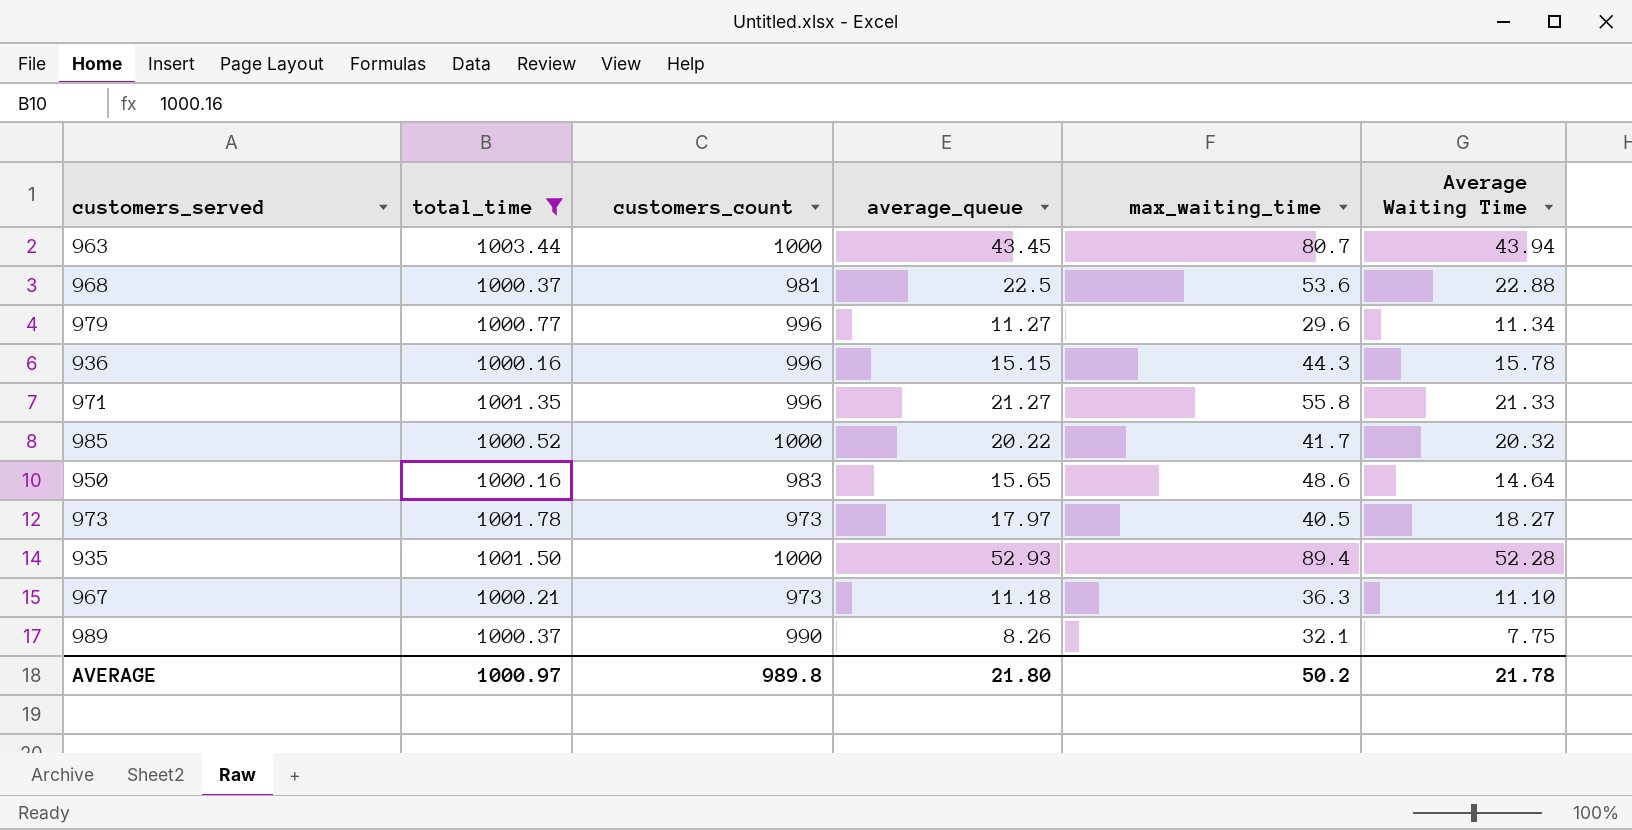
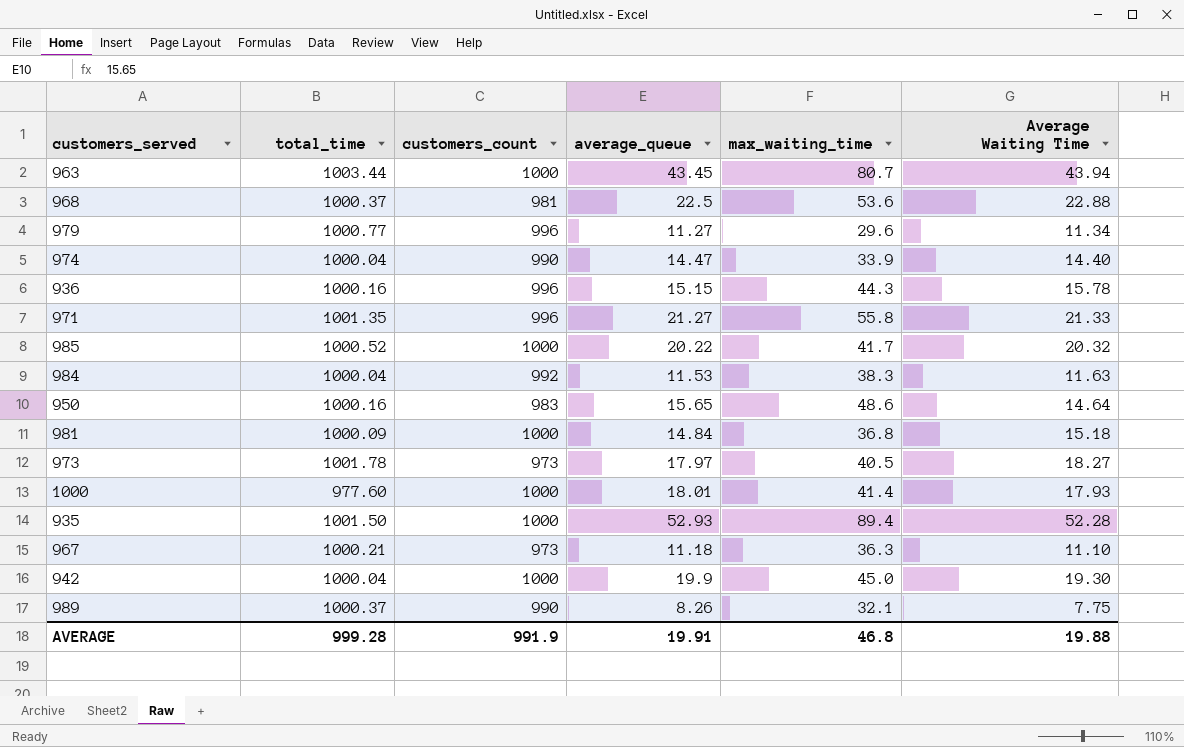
filter: total_time >= 1000.16 -> none
AVERAGE | total_time: 1000.97 -> 999.28
AVERAGE | customers_count: 989.8 -> 991.9
AVERAGE | average_queue: 21.80 -> 19.91
AVERAGE | max_waiting_time: 50.2 -> 46.8
AVERAGE | Average Waiting Time: 21.78 -> 19.88

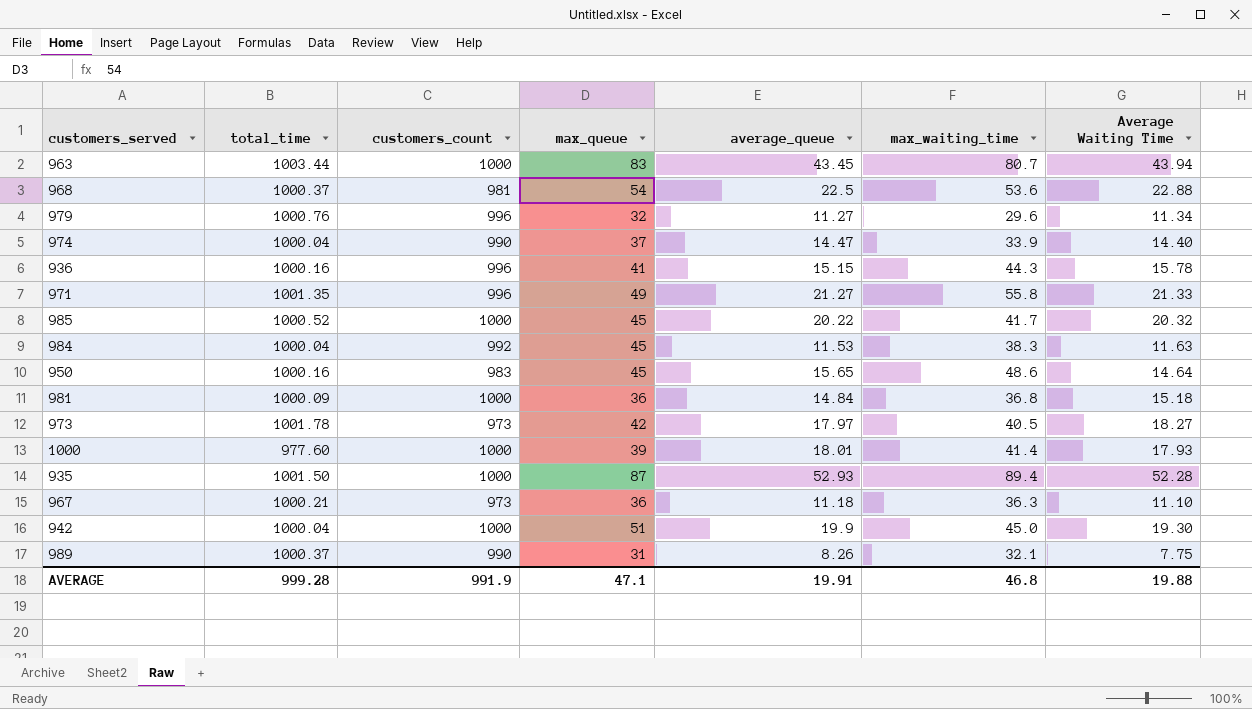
column max_queue | position: none -> 4
979 | total_time: 1000.77 -> 1000.76

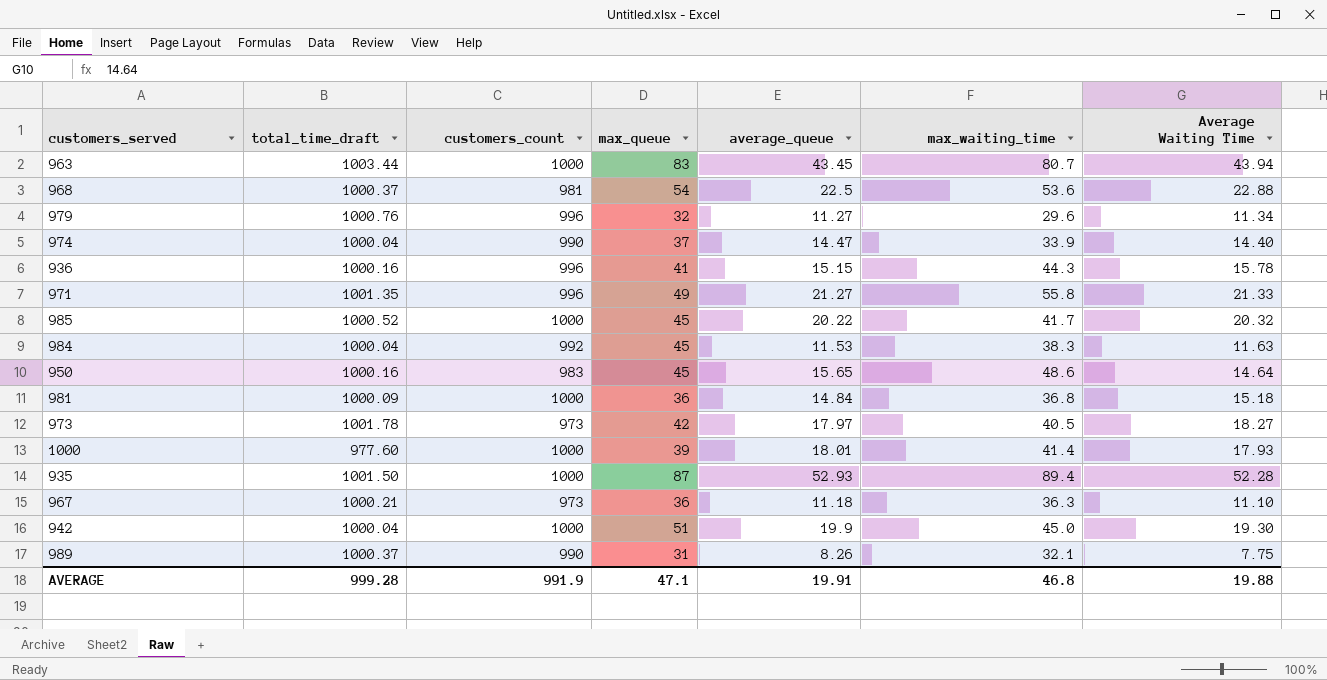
column name: total_time -> total_time_draft

